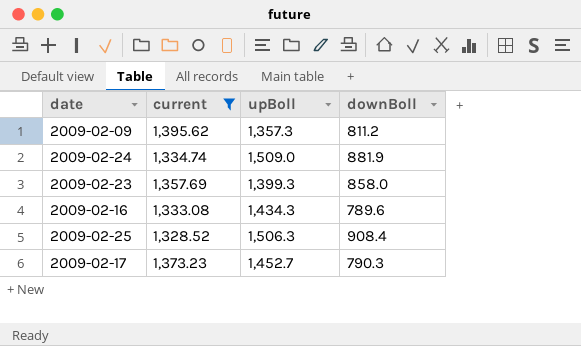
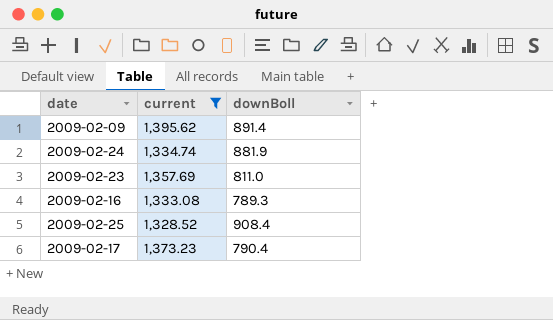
column upBoll | position: 3 -> none
2009-02-09 | downBoll: 811.2 -> 891.4
2009-02-23 | downBoll: 858.0 -> 811.0
2009-02-16 | downBoll: 789.6 -> 789.3
2009-02-17 | downBoll: 790.3 -> 790.4

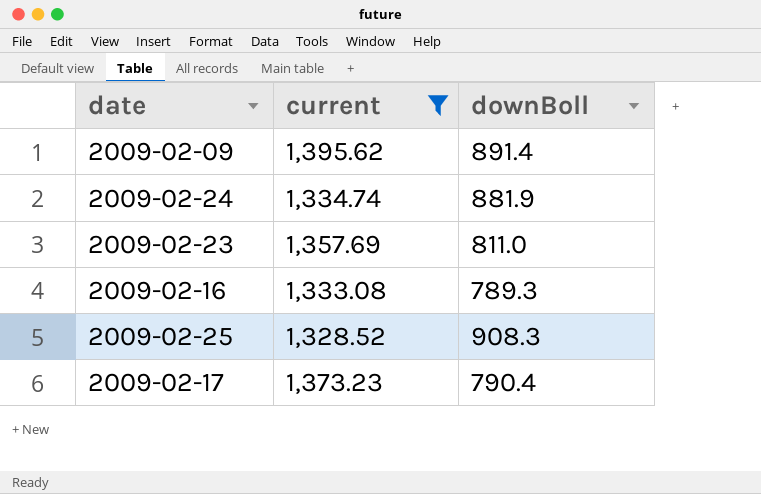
2009-02-25 | downBoll: 908.4 -> 908.3

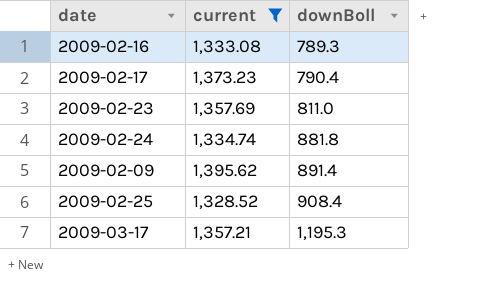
row order: none -> downBoll ascending
2009-02-24 | downBoll: 881.9 -> 881.8
2009-02-25 | downBoll: 908.3 -> 908.4
row 2009-03-17: none -> 1,357.21 | 1,195.3

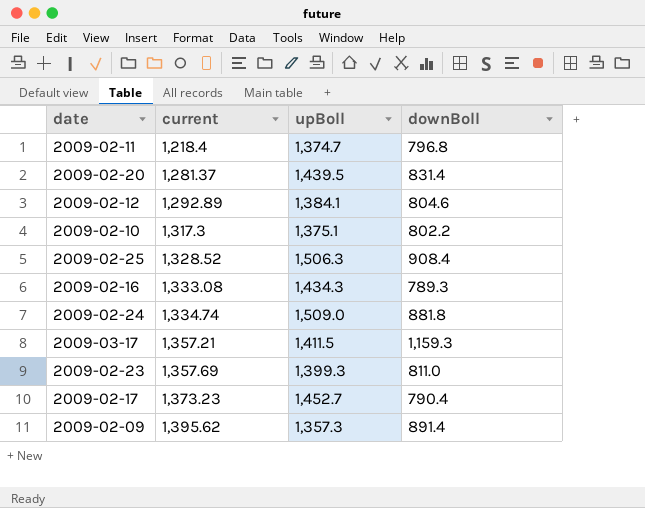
filter: current >= 1,328.52 -> none
row order: downBoll ascending -> current ascending
column upBoll | position: none -> 3
2009-03-17 | downBoll: 1,195.3 -> 1,159.3

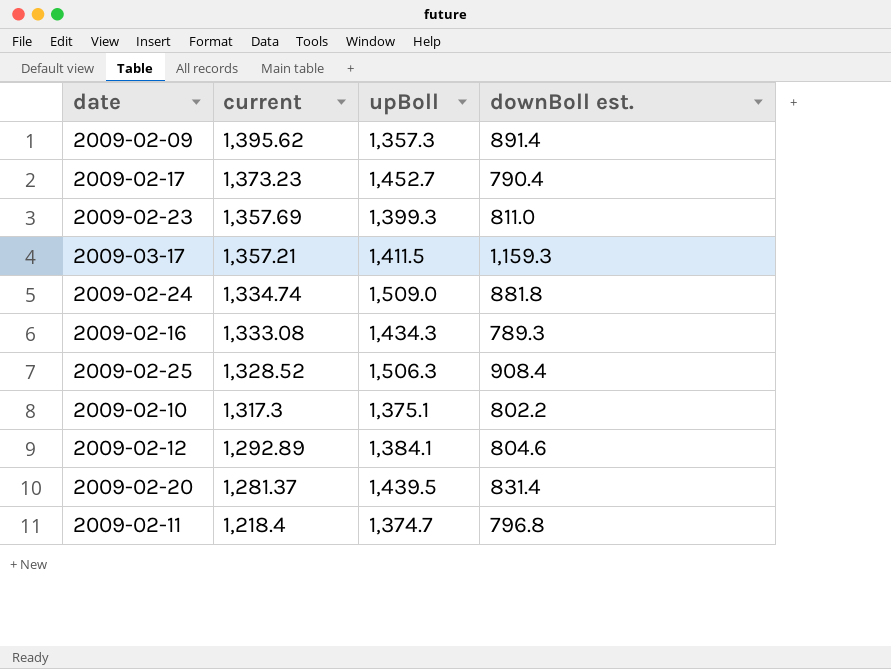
row order: current ascending -> current descending
column name: downBoll -> downBoll est.

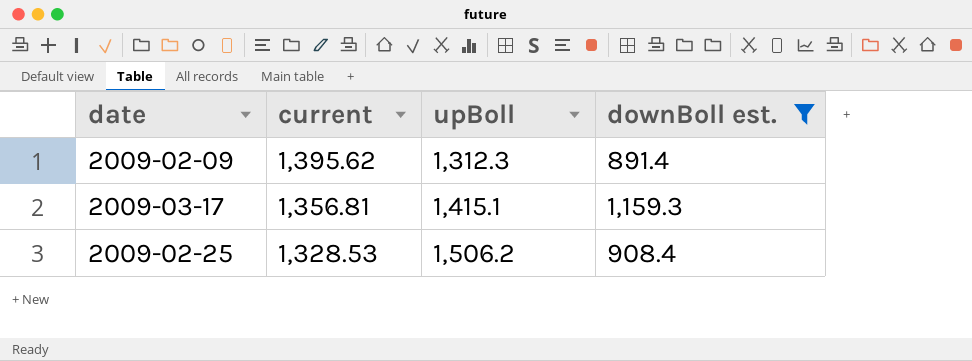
filter: none -> downBoll est. >= 891.4
2009-02-09 | upBoll: 1,357.3 -> 1,312.3
2009-03-17 | current: 1,357.21 -> 1,356.81
2009-03-17 | upBoll: 1,411.5 -> 1,415.1
2009-02-25 | current: 1,328.52 -> 1,328.53
2009-02-25 | upBoll: 1,506.3 -> 1,506.2

